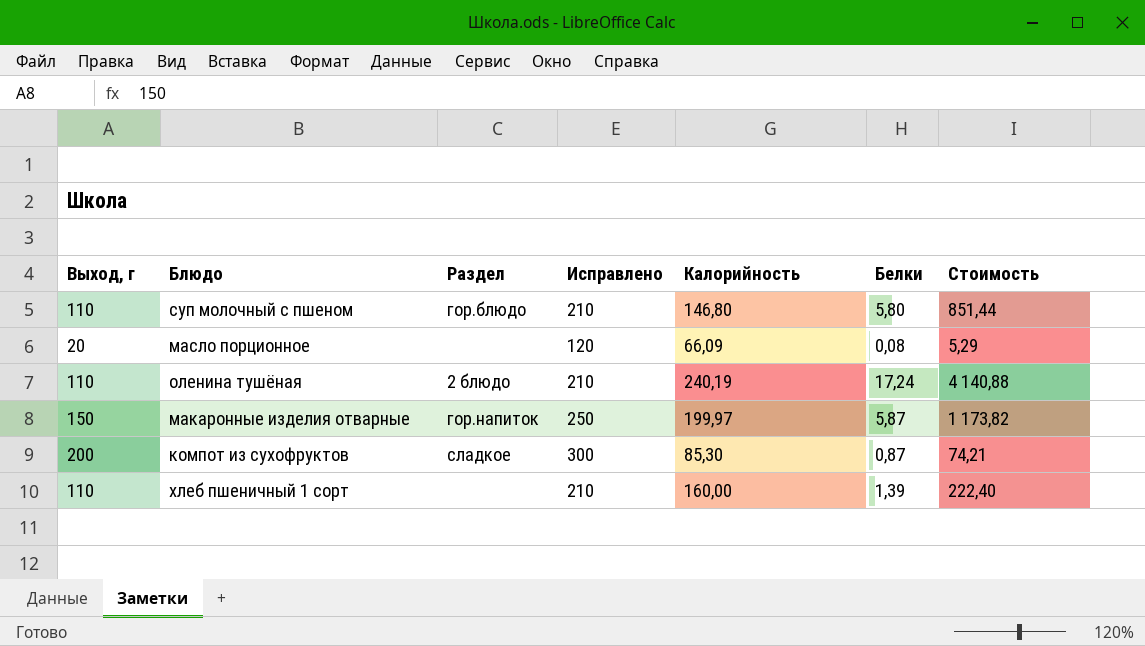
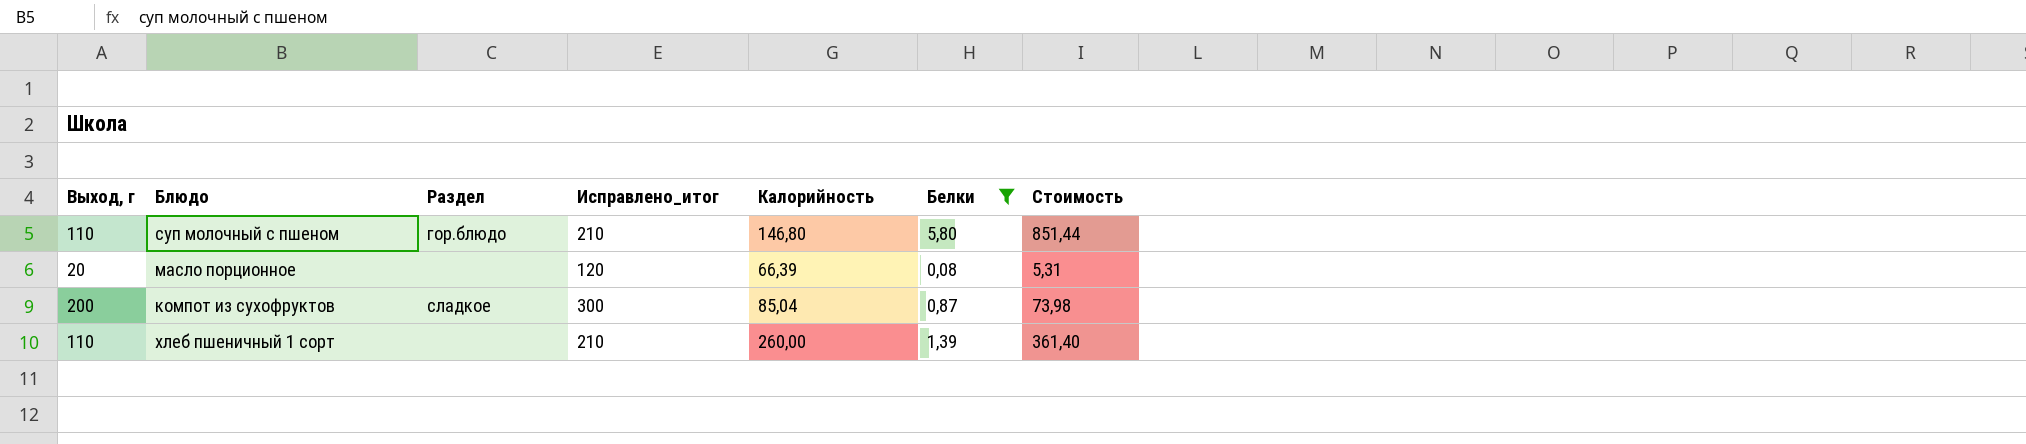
filter: none -> Белки <= 5,80
column name: Исправлено -> Исправлено_итог
масло порционное | Калорийность: 66,09 -> 66,39
масло порционное | Стоимость: 5,29 -> 5,31
компот из сухофруктов | Калорийность: 85,30 -> 85,04
компот из сухофруктов | Стоимость: 74,21 -> 73,98
хлеб пшеничный 1 сорт | Калорийность: 160,00 -> 260,00
хлеб пшеничный 1 сорт | Стоимость: 222,40 -> 361,40

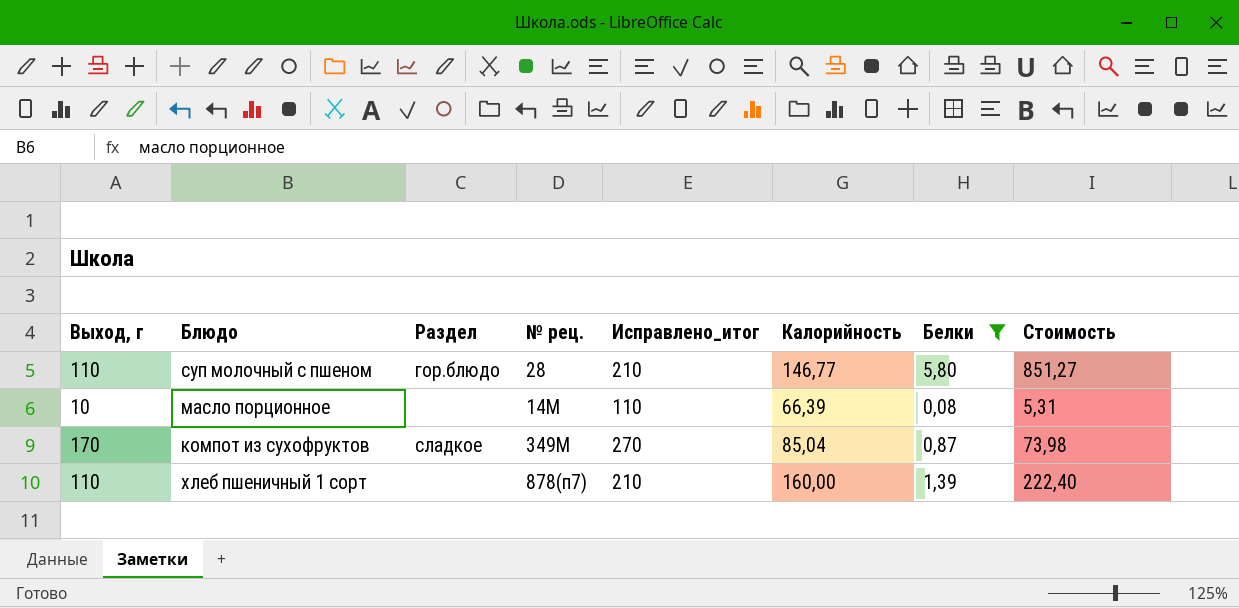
column № рец. | position: none -> 4
суп молочный с пшеном | Калорийность: 146,80 -> 146,77
суп молочный с пшеном | Стоимость: 851,44 -> 851,27
масло порционное | Выход, г: 20 -> 10
масло порционное | Исправлено_итог: 120 -> 110
компот из сухофруктов | Выход, г: 200 -> 170
компот из сухофруктов | Исправлено_итог: 300 -> 270
хлеб пшеничный 1 сорт | Калорийность: 260,00 -> 160,00
хлеб пшеничный 1 сорт | Стоимость: 361,40 -> 222,40

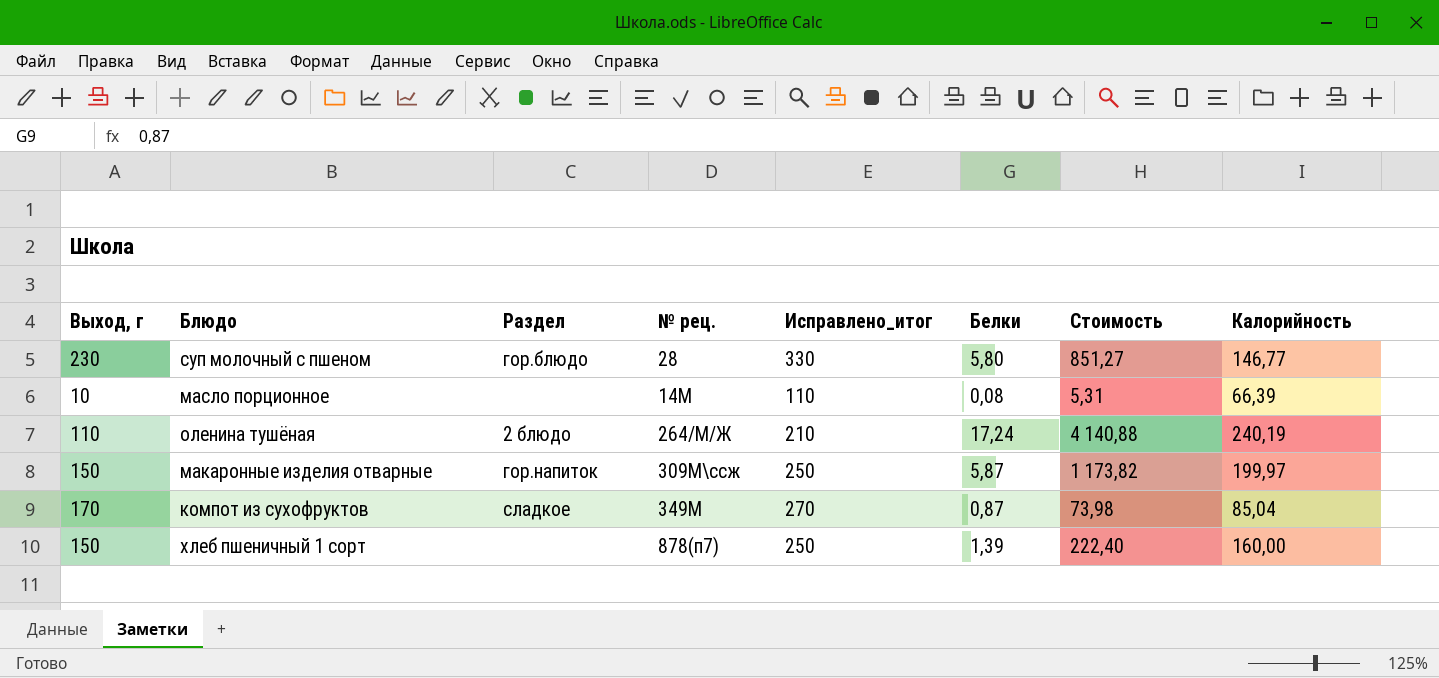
filter: Белки <= 5,80 -> none
column Калорийность | position: 6 -> 8
суп молочный с пшеном | Выход, г: 110 -> 230
суп молочный с пшеном | Исправлено_итог: 210 -> 330
хлеб пшеничный 1 сорт | Выход, г: 110 -> 150
хлеб пшеничный 1 сорт | Исправлено_итог: 210 -> 250

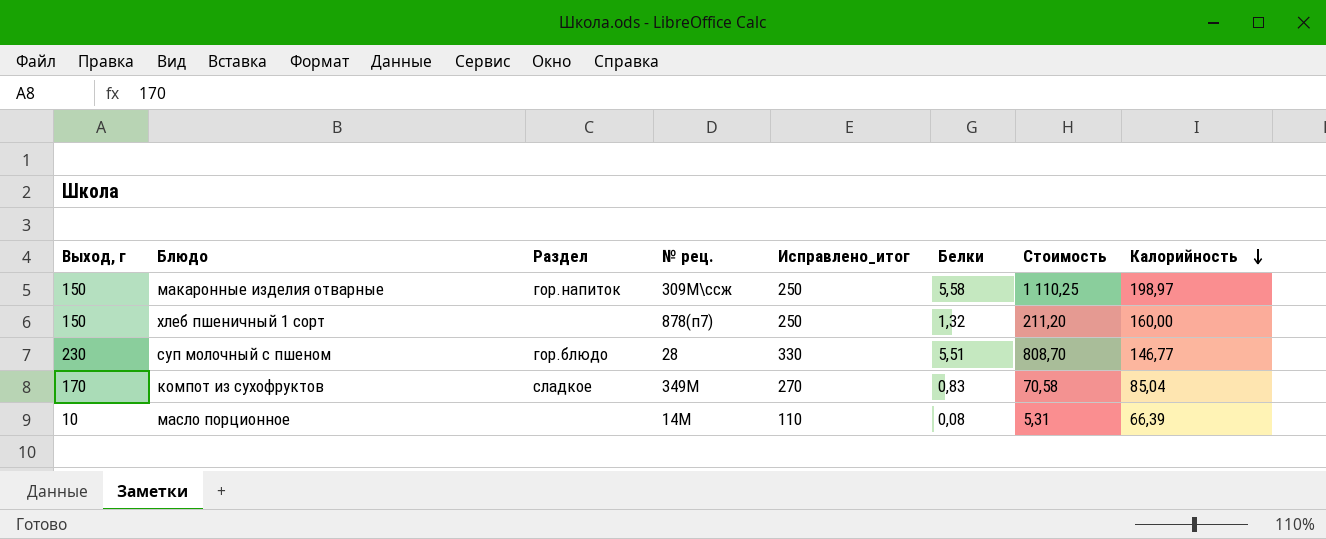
row order: none -> Калорийность descending
row оленина тушёная: 110 | 2 блюдо | 264/М/Ж | 210 | 17,24 | 4 140,88 | 240,19 -> none
макаронные изделия отварные | Белки: 5,87 -> 5,58
макаронные изделия отварные | Стоимость: 1 173,82 -> 1 110,25
макаронные изделия отварные | Калорийность: 199,97 -> 198,97
хлеб пшеничный 1 сорт | Белки: 1,39 -> 1,32
хлеб пшеничный 1 сорт | Стоимость: 222,40 -> 211,20
суп молочный с пшеном | Белки: 5,80 -> 5,51
суп молочный с пшеном | Стоимость: 851,27 -> 808,70
компот из сухофруктов | Белки: 0,87 -> 0,83
компот из сухофруктов | Стоимость: 73,98 -> 70,58

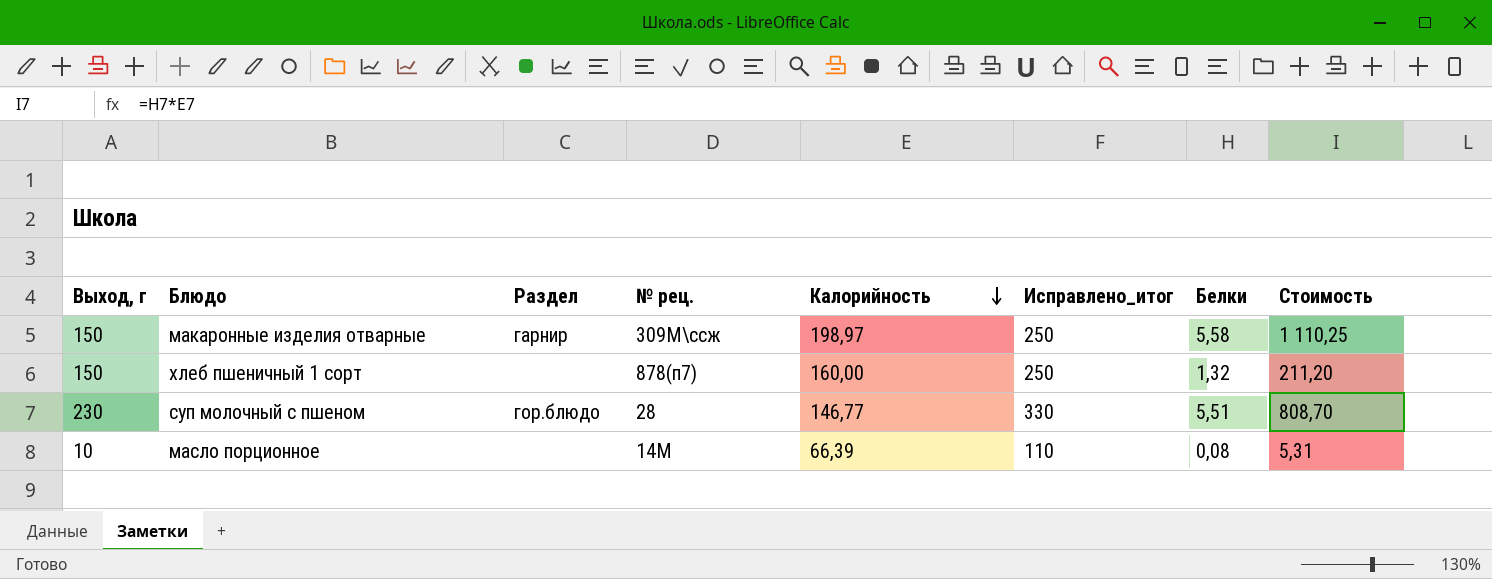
column Калорийность | position: 8 -> 5
row компот из сухофруктов: 170 | сладкое | 349М | 270 | 0,83 | 70,58 | 85,04 -> none
макаронные изделия отварные | Раздел: гор.напиток -> гарнир

